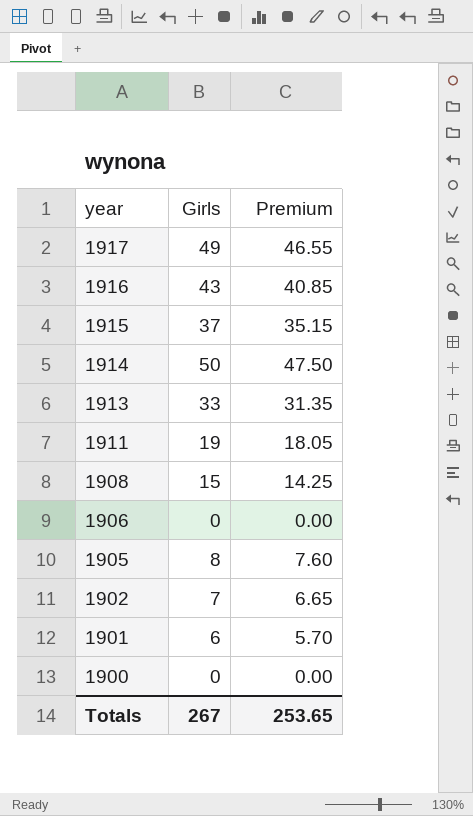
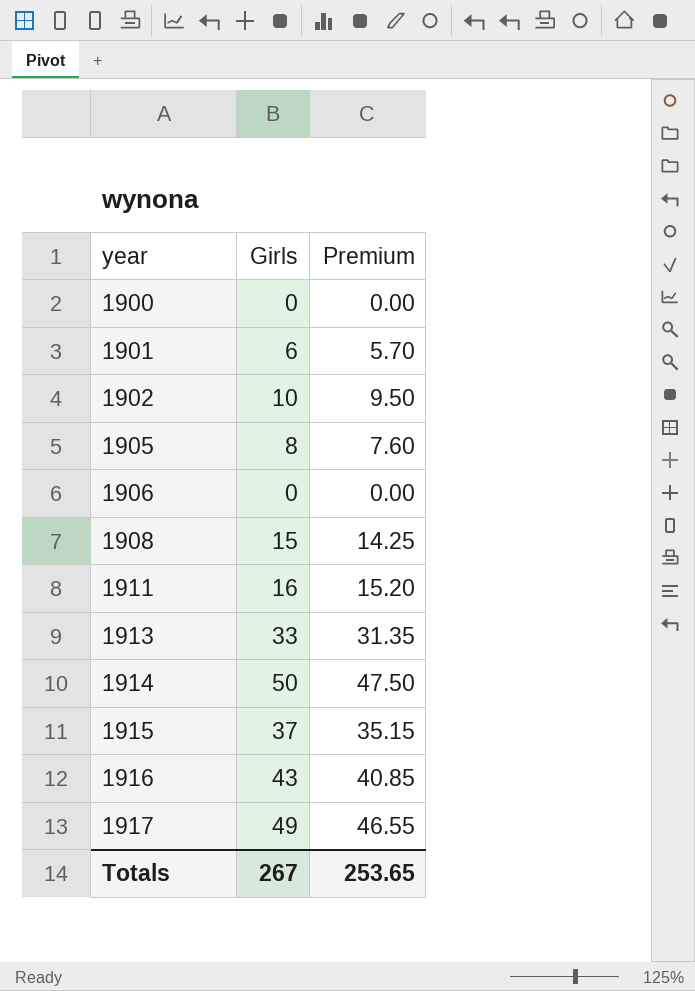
row order: year descending -> year ascending
1902 | Girls: 7 -> 10
1902 | Premium: 6.65 -> 9.50
1911 | Girls: 19 -> 16
1911 | Premium: 18.05 -> 15.20

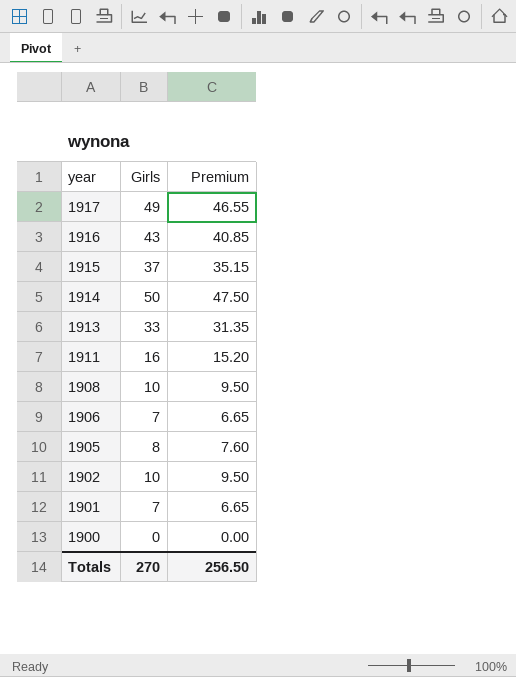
row order: year ascending -> year descending
1908 | Girls: 15 -> 10
1908 | Premium: 14.25 -> 9.50
1906 | Girls: 0 -> 7
1906 | Premium: 0.00 -> 6.65
1901 | Girls: 6 -> 7
1901 | Premium: 5.70 -> 6.65
Totals | Girls: 267 -> 270
Totals | Premium: 253.65 -> 256.50

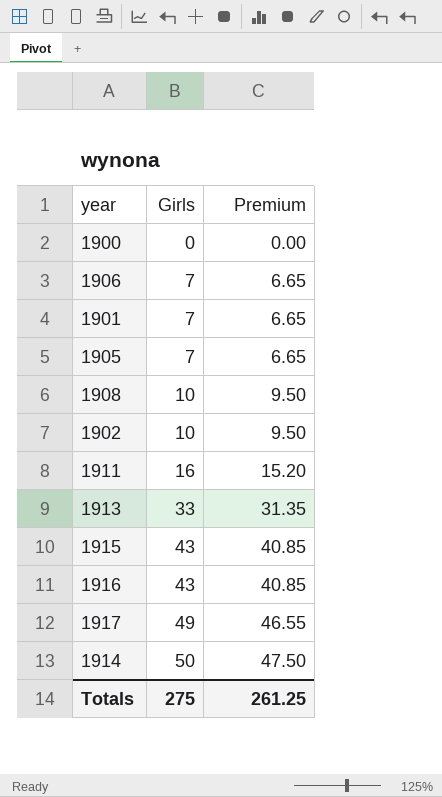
row order: year descending -> Girls ascending
1905 | Girls: 8 -> 7
1905 | Premium: 7.60 -> 6.65
1915 | Girls: 37 -> 43
1915 | Premium: 35.15 -> 40.85
Totals | Girls: 270 -> 275
Totals | Premium: 256.50 -> 261.25

